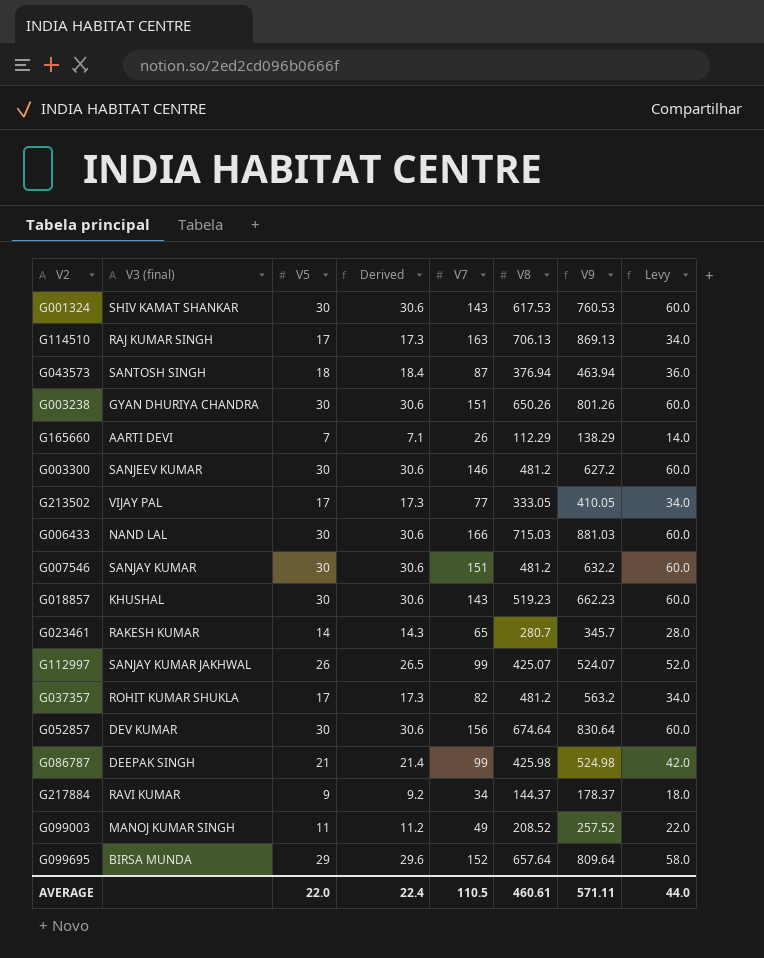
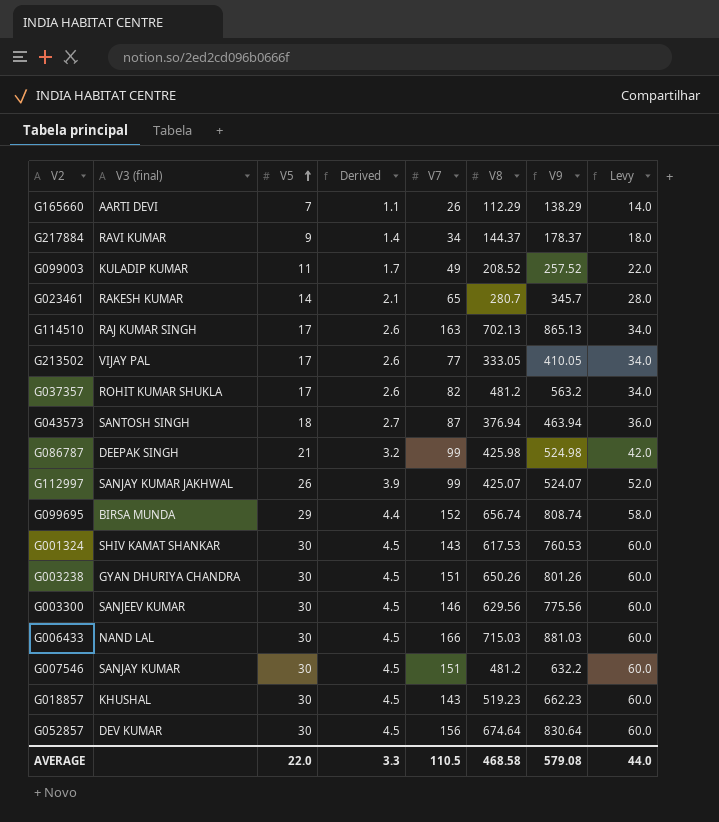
row order: none -> V5 ascending
column Derived | formula: [V5] * 1.02 -> [V5] * 0.15
G099003 | V3 (final): MANOJ KUMAR SINGH -> KULADIP KUMAR
G114510 | V8: 706.13 -> 702.13
G114510 | V9: 869.13 -> 865.13
G099695 | V8: 657.64 -> 656.74
G099695 | V9: 809.64 -> 808.74
G003300 | V8: 481.2 -> 629.56
G003300 | V9: 627.2 -> 775.56
AVERAGE | Derived: 22.4 -> 3.3
AVERAGE | V8: 460.61 -> 468.58
AVERAGE | V9: 571.11 -> 579.08

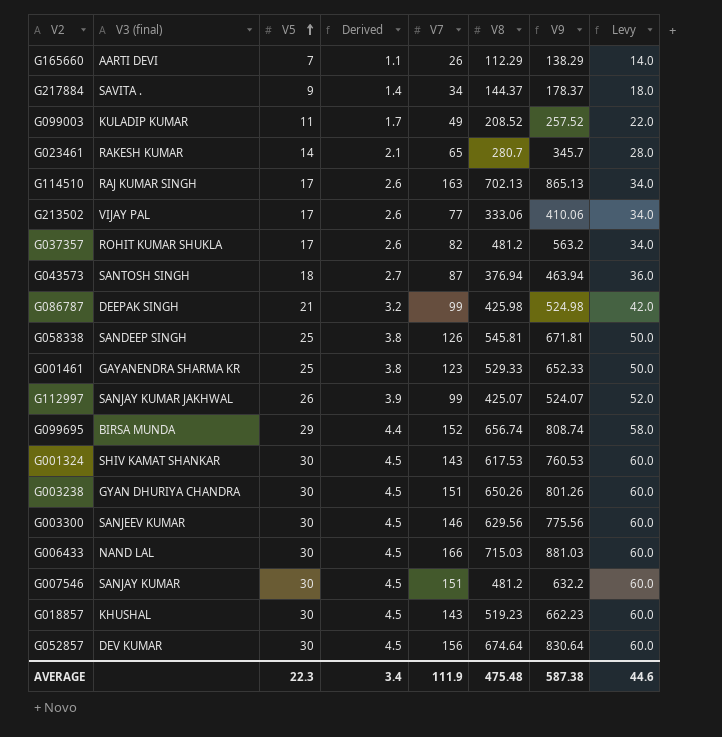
G217884 | V3 (final): RAVI KUMAR -> SAVITA .
G213502 | V8: 333.05 -> 333.06
G213502 | V9: 410.05 -> 410.06
row G058338: none -> SANDEEP SINGH | 25 | 3.8 | 126 | 545.81 | 671.81 | 50.0
row G001461: none -> GAYANENDRA SHARMA KR | 25 | 3.8 | 123 | 529.33 | 652.33 | 50.0
AVERAGE | V5: 22.0 -> 22.3
AVERAGE | Derived: 3.3 -> 3.4
AVERAGE | V7: 110.5 -> 111.9
AVERAGE | V8: 468.58 -> 475.48
AVERAGE | V9: 579.08 -> 587.38
AVERAGE | Levy: 44.0 -> 44.6

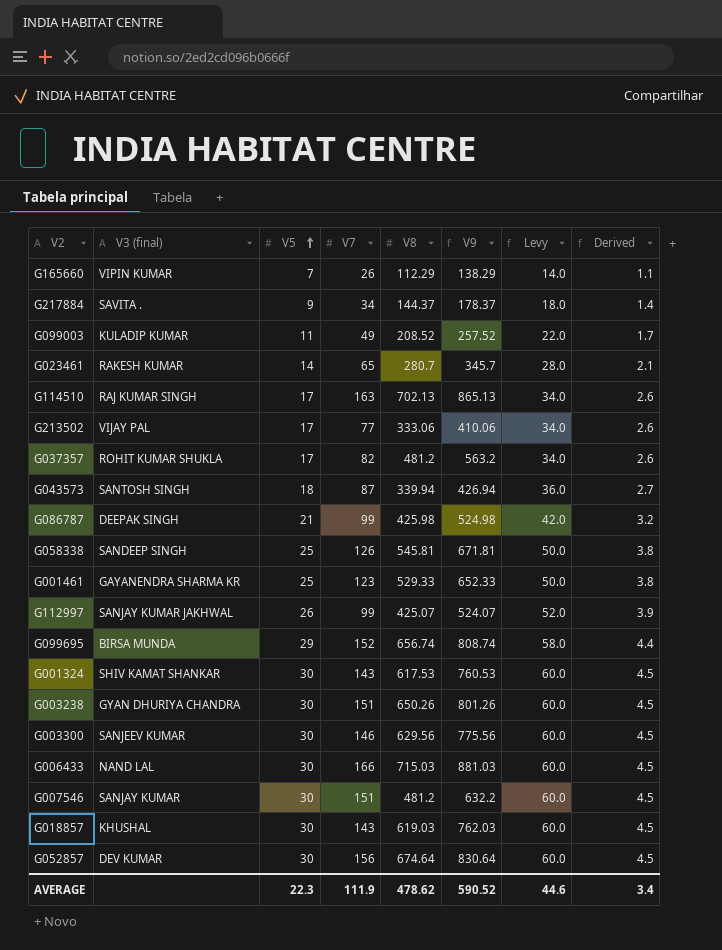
column Derived | position: 4 -> 8
G165660 | V3 (final): AARTI DEVI -> VIPIN KUMAR
G043573 | V8: 376.94 -> 339.94
G043573 | V9: 463.94 -> 426.94
G018857 | V8: 519.23 -> 619.03
G018857 | V9: 662.23 -> 762.03
AVERAGE | V8: 475.48 -> 478.62
AVERAGE | V9: 587.38 -> 590.52

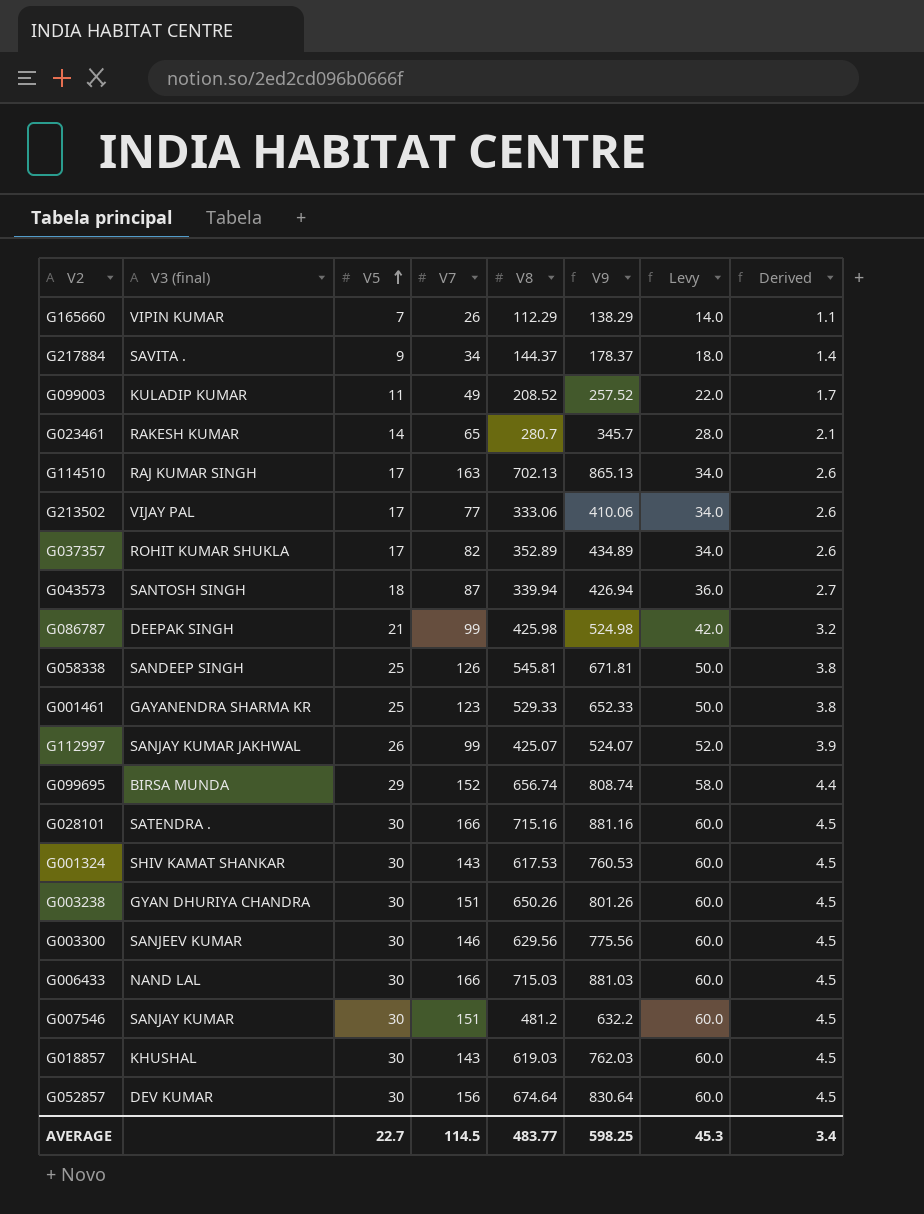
G037357 | V8: 481.2 -> 352.89
G037357 | V9: 563.2 -> 434.89
row G028101: none -> SATENDRA . | 30 | 166 | 715.16 | 881.16 | 60.0 | 4.5
AVERAGE | V5: 22.3 -> 22.7
AVERAGE | V7: 111.9 -> 114.5
AVERAGE | V8: 478.62 -> 483.77
AVERAGE | V9: 590.52 -> 598.25
AVERAGE | Levy: 44.6 -> 45.3

